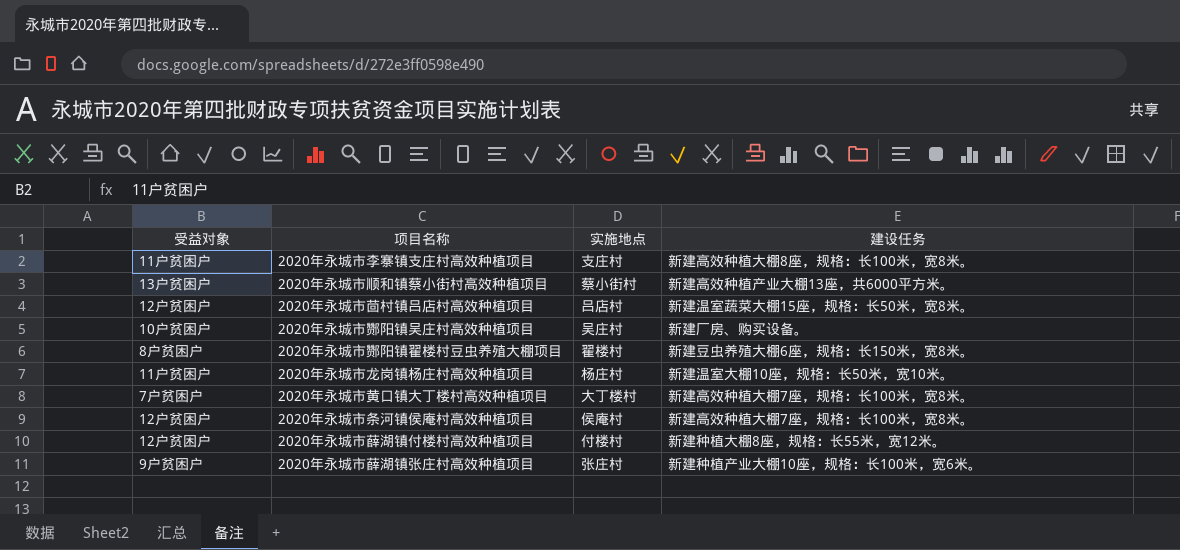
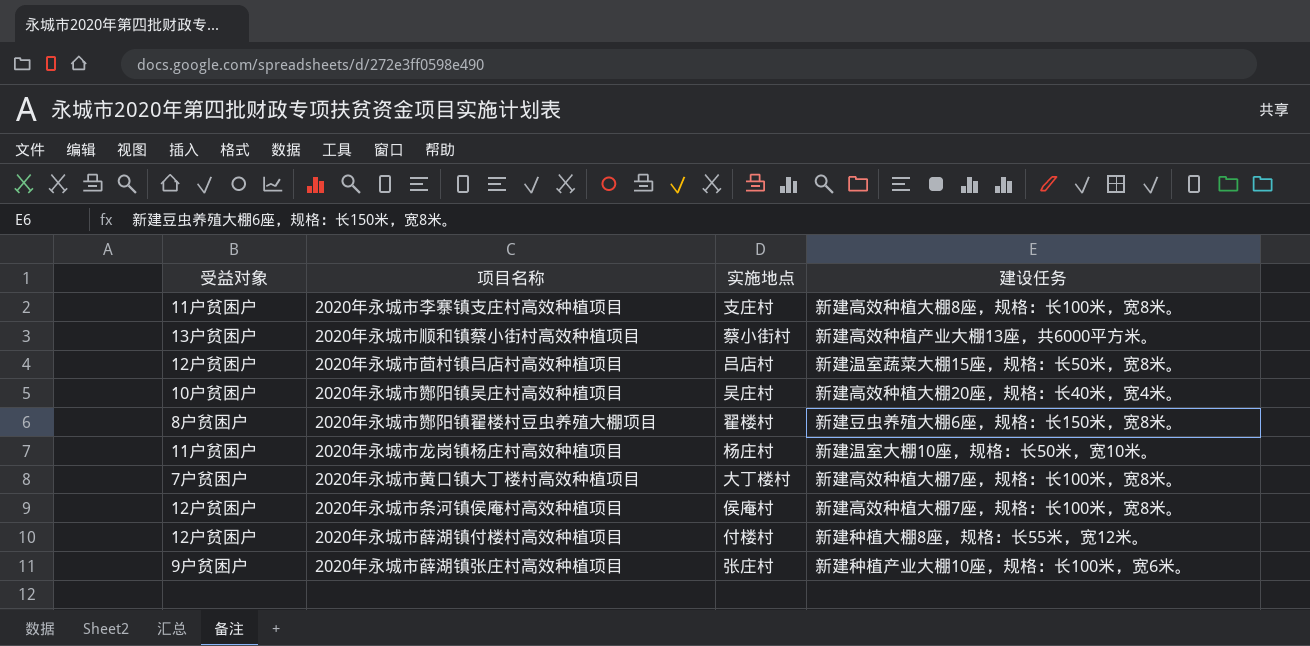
2020年永城市酂阳镇吴庄村高效种植项目 | 建设任务: 新建厂房、购买设备。 -> 新建高效种植大棚20座，规格：长40米，宽4米。

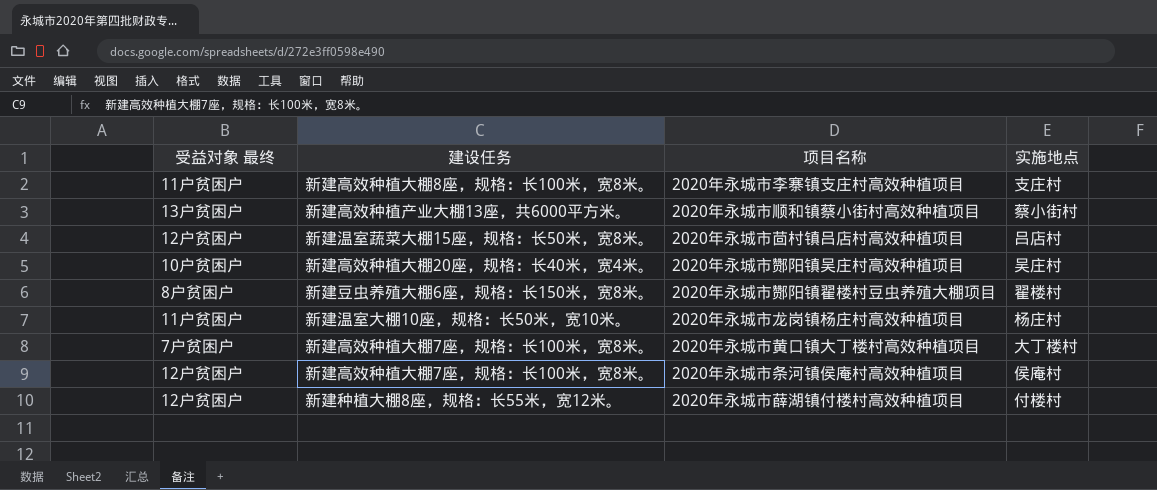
column name: 受益对象 -> 受益对象 最终
column 建设任务 | position: 4 -> 2
row 2020年永城市薛湖镇张庄村高效种植项目: 9户贫困户 | 张庄村 | 新建种植产业大棚10座，规格：长100米，宽6米。 -> none

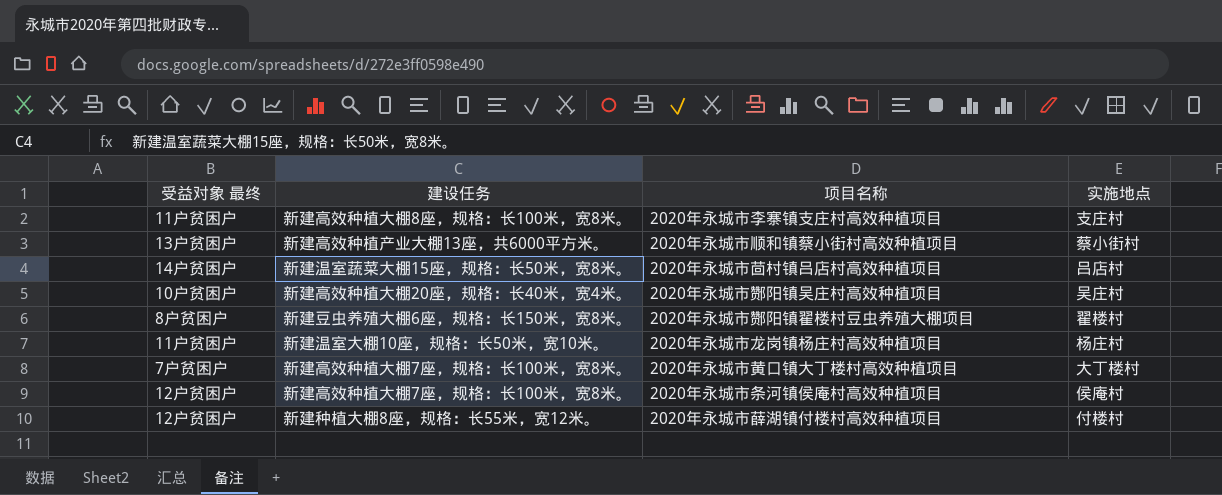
2020年永城市茴村镇吕店村高效种植项目 | 受益对象 最终: 12户贫困户 -> 14户贫困户

